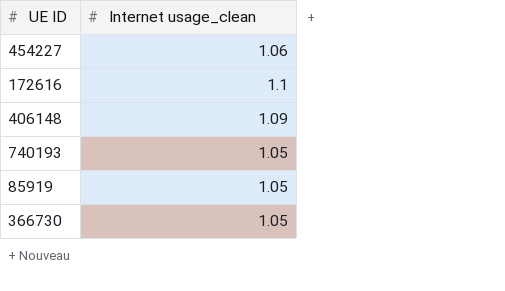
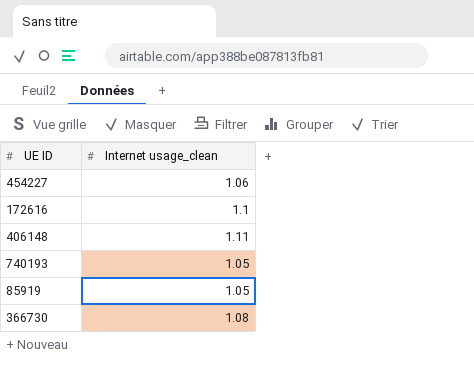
406148 | Internet usage_clean: 1.09 -> 1.11
366730 | Internet usage_clean: 1.05 -> 1.08

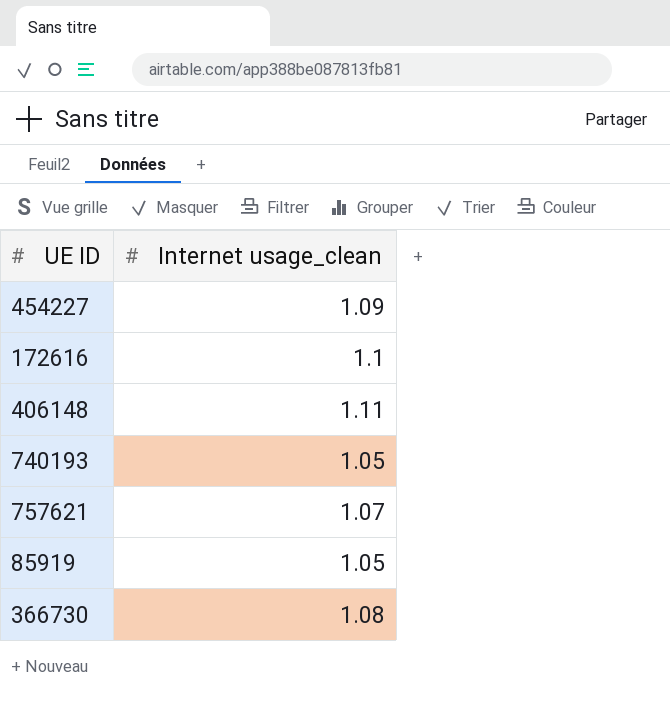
454227 | Internet usage_clean: 1.06 -> 1.09
row 757621: none -> 1.07

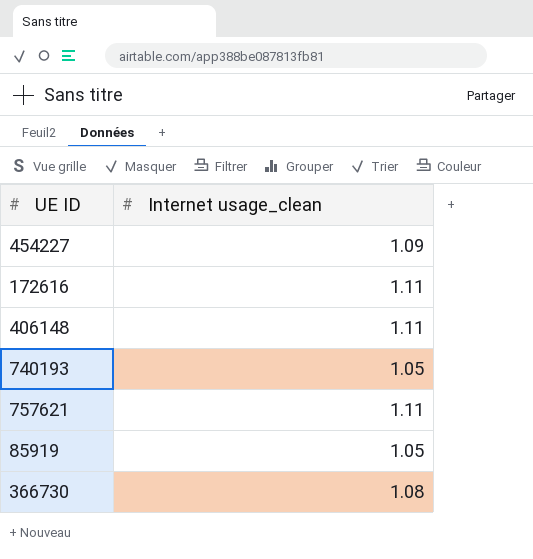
172616 | Internet usage_clean: 1.1 -> 1.11
757621 | Internet usage_clean: 1.07 -> 1.11

